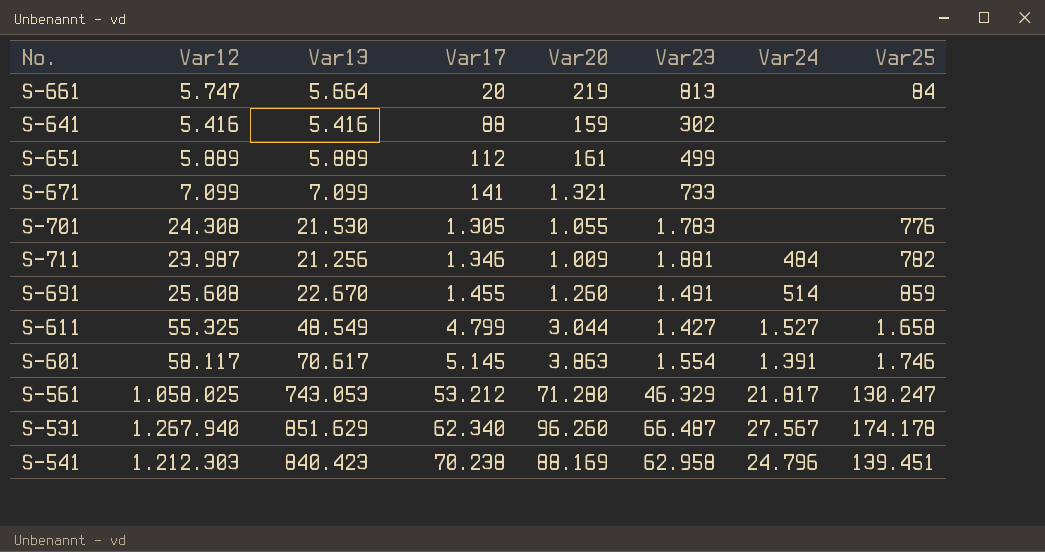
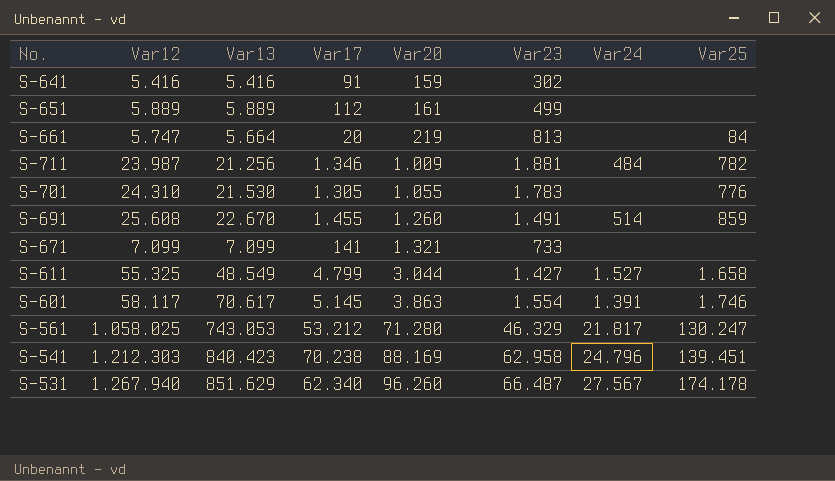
row order: Var17 ascending -> Var20 ascending
S-641 | Var17: 88 -> 91
S-701 | Var12: 24.308 -> 24.310

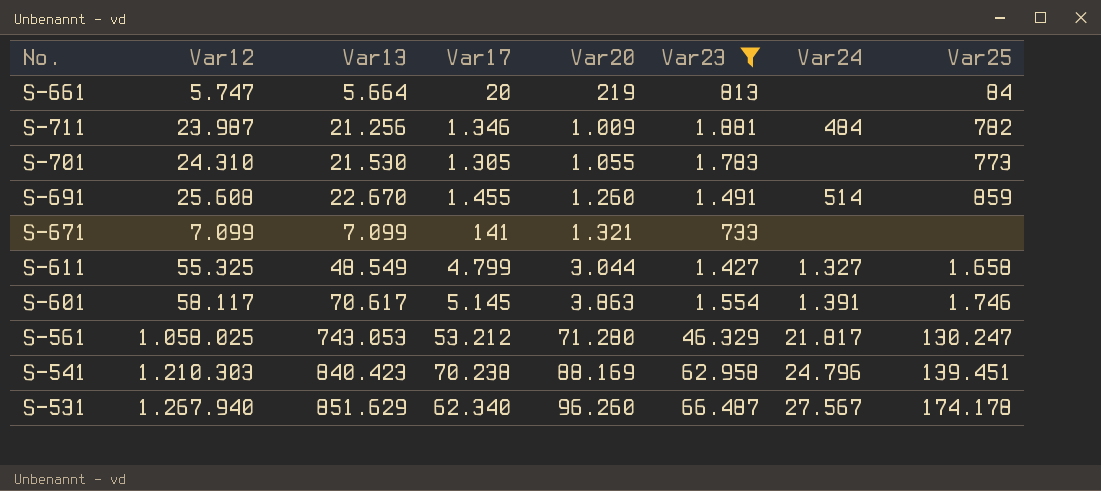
filter: none -> Var23 >= 733
S-701 | Var25: 776 -> 773
S-611 | Var24: 1.527 -> 1.327
S-541 | Var12: 1.212.303 -> 1.210.303

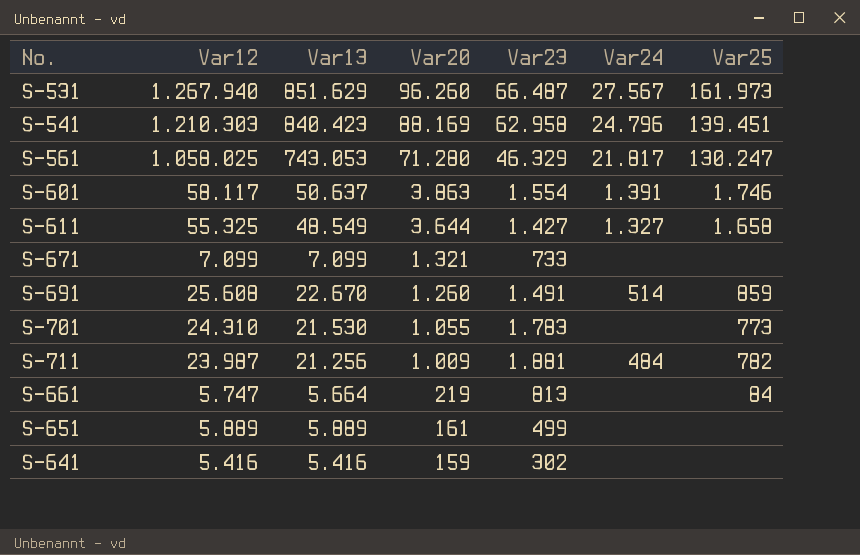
filter: Var23 >= 733 -> none
row order: Var20 ascending -> Var20 descending
column Var17 | position: 4 -> none
S-531 | Var25: 174.178 -> 161.973
S-601 | Var13: 70.617 -> 50.637
S-611 | Var20: 3.044 -> 3.644

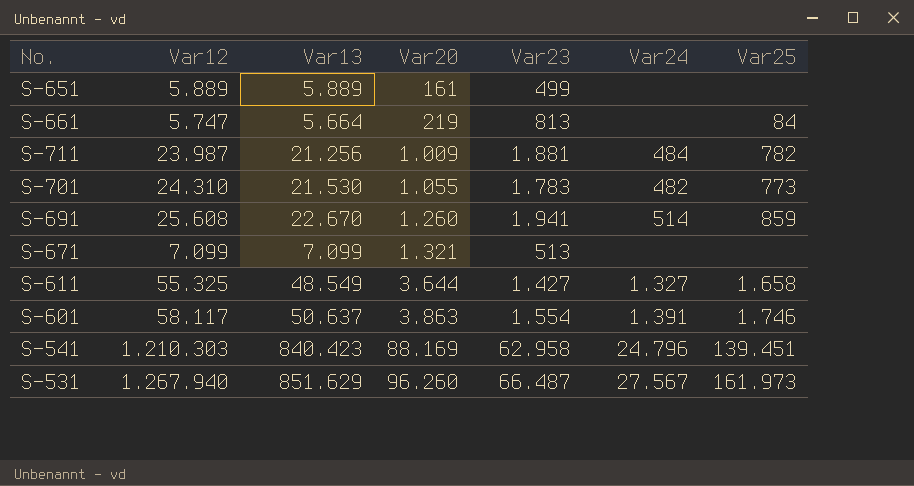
row order: Var20 descending -> Var20 ascending
row S-561: 1.058.025 | 743.053 | 71.280 | 46.329 | 21.817 | 130.247 -> none
row S-641: 5.416 | 5.416 | 159 | 302 | none | none -> none
S-701 | Var24: none -> 482
S-691 | Var23: 1.491 -> 1.941
S-671 | Var23: 733 -> 513

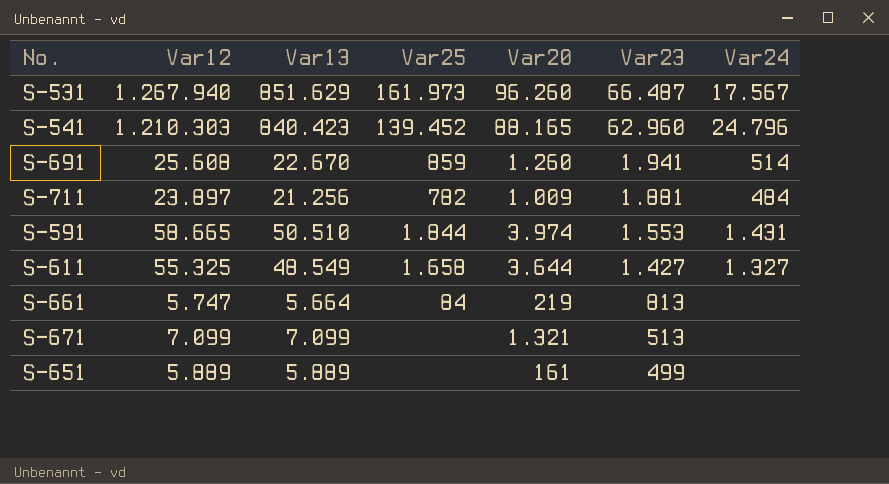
row order: Var20 ascending -> Var23 descending
column Var25 | position: 7 -> 4
row S-701: 24.310 | 21.530 | 1.055 | 1.783 | 482 | 773 -> none
row S-601: 58.117 | 50.637 | 3.863 | 1.554 | 1.391 | 1.746 -> none
S-531 | Var24: 27.567 -> 17.567
S-541 | Var25: 139.451 -> 139.452
S-541 | Var20: 88.169 -> 88.165
S-541 | Var23: 62.958 -> 62.960
S-711 | Var12: 23.987 -> 23.897
row S-591: none -> 58.665 | 50.510 | 1.844 | 3.974 | 1.553 | 1.431

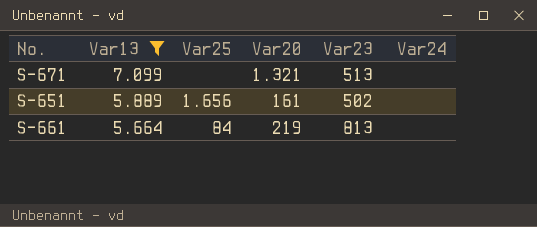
filter: none -> Var13 <= 7.099
row order: Var23 descending -> Var13 descending
column Var12 | position: 2 -> none
S-651 | Var25: none -> 1.656
S-651 | Var23: 499 -> 502

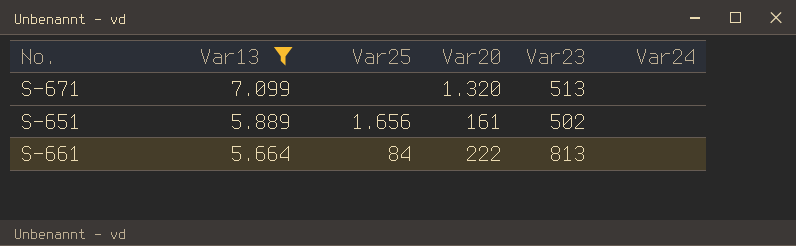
S-671 | Var20: 1.321 -> 1.320
S-661 | Var20: 219 -> 222

